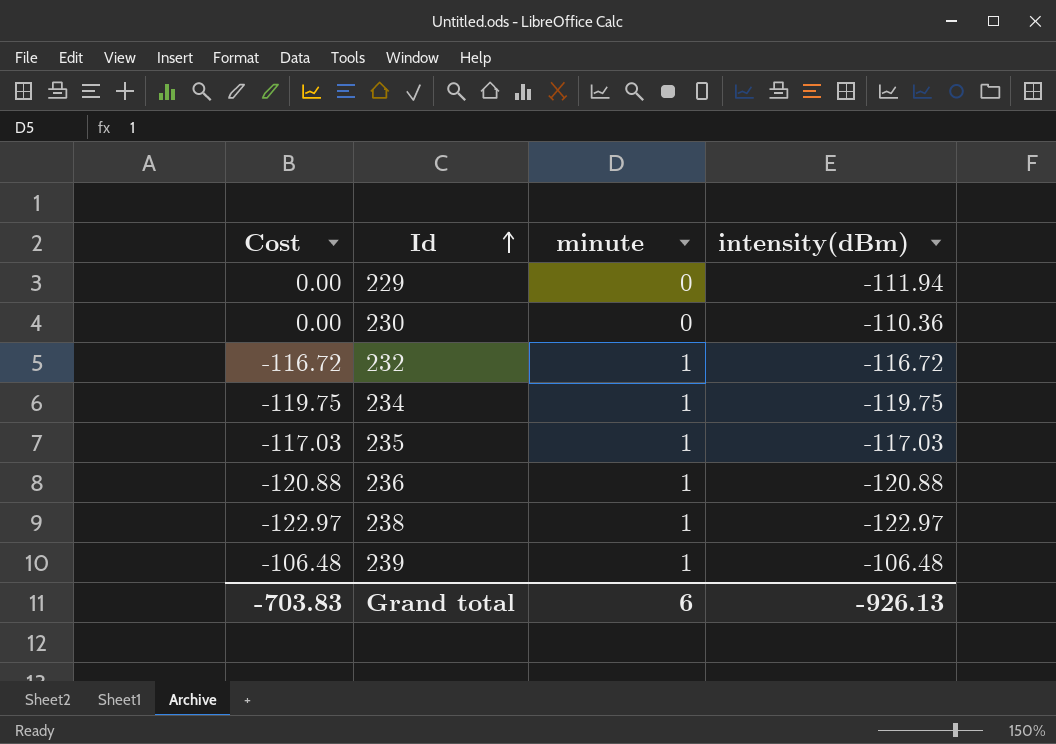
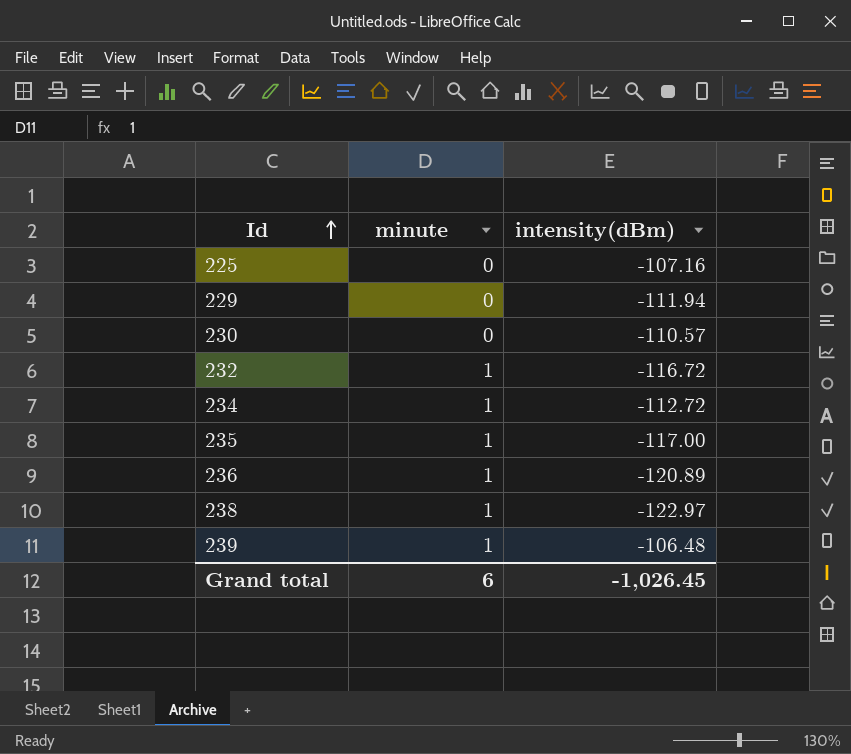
column Cost | formula: [minute] * [intensity(dBm)] -> none
row 225: none -> 0 | -107.16
230 | intensity(dBm): -110.36 -> -110.57
234 | intensity(dBm): -119.75 -> -112.72
235 | intensity(dBm): -117.03 -> -117.00
236 | intensity(dBm): -120.88 -> -120.89
Grand total | intensity(dBm): -926.13 -> -1,026.45

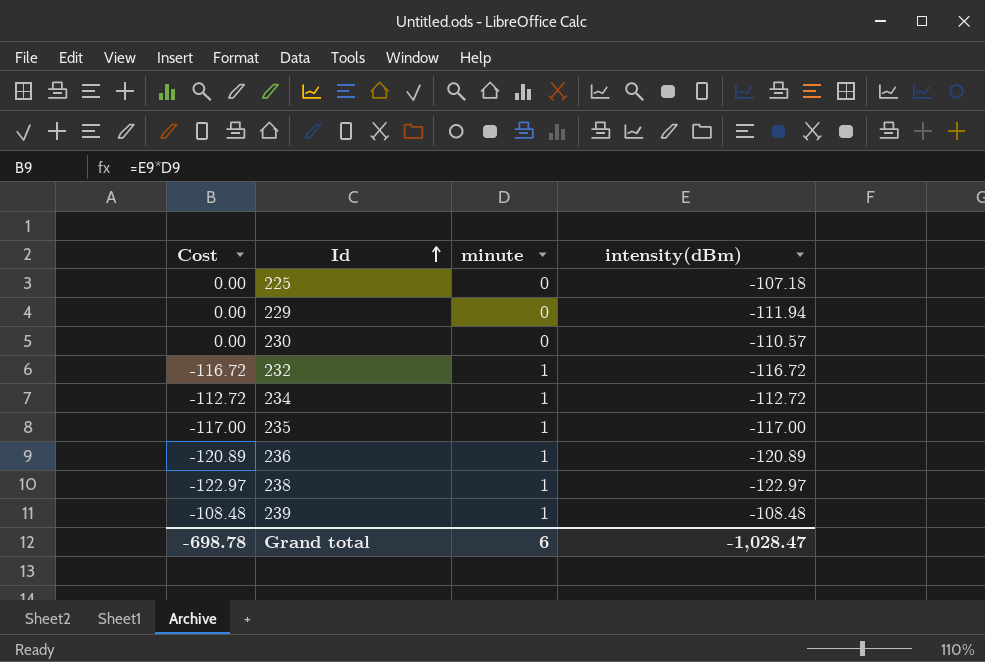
column Cost | formula: none -> [minute] * [intensity(dBm)]
225 | intensity(dBm): -107.16 -> -107.18
239 | intensity(dBm): -106.48 -> -108.48
Grand total | intensity(dBm): -1,026.45 -> -1,028.47

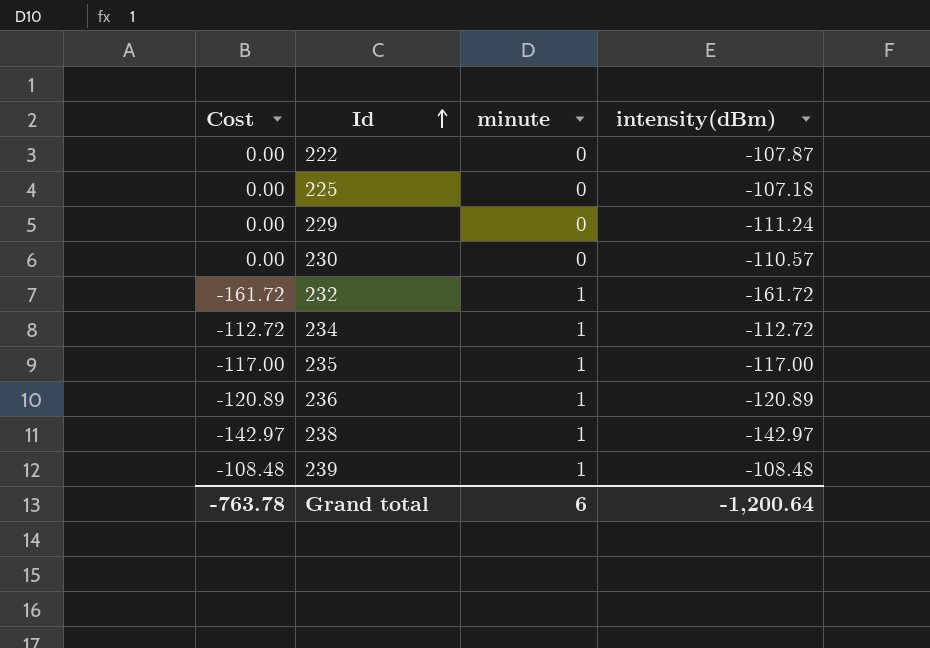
row 222: none -> 0.00 | 0 | -107.87
229 | intensity(dBm): -111.94 -> -111.24
232 | Cost: -116.72 -> -161.72
232 | intensity(dBm): -116.72 -> -161.72
238 | Cost: -122.97 -> -142.97
238 | intensity(dBm): -122.97 -> -142.97
Grand total | Cost: -698.78 -> -763.78
Grand total | intensity(dBm): -1,028.47 -> -1,200.64

